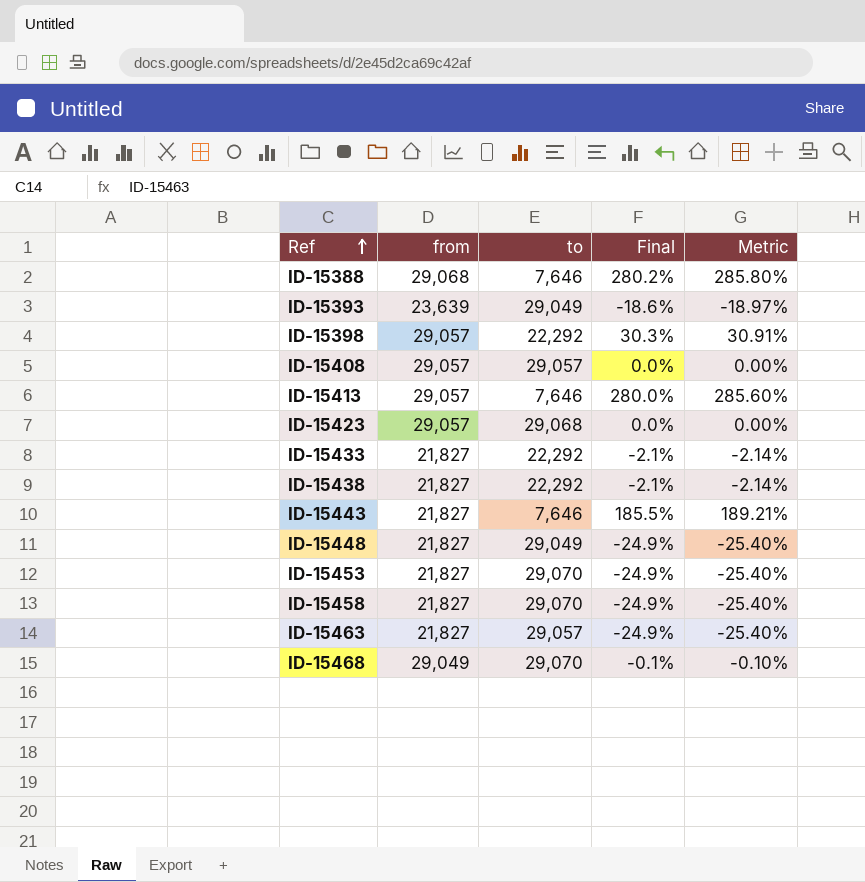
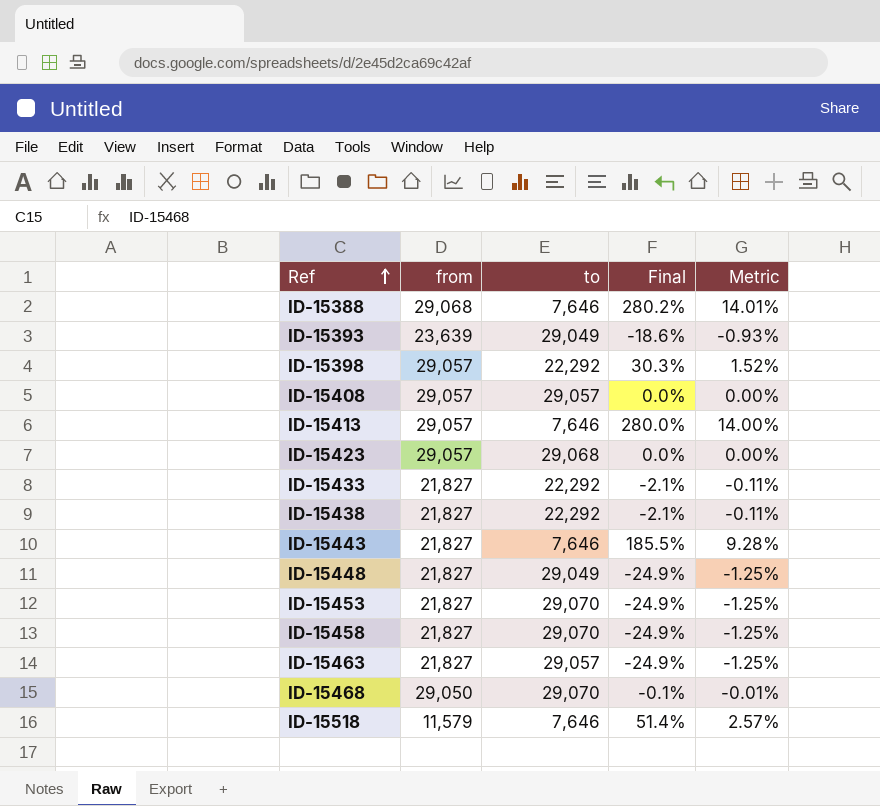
column Metric | formula: [Final] * 1.02 -> [Final] * 0.05
ID-15468 | from: 29,049 -> 29,050
row ID-15518: none -> 11,579 | 7,646 | 51.4% | 2.57%

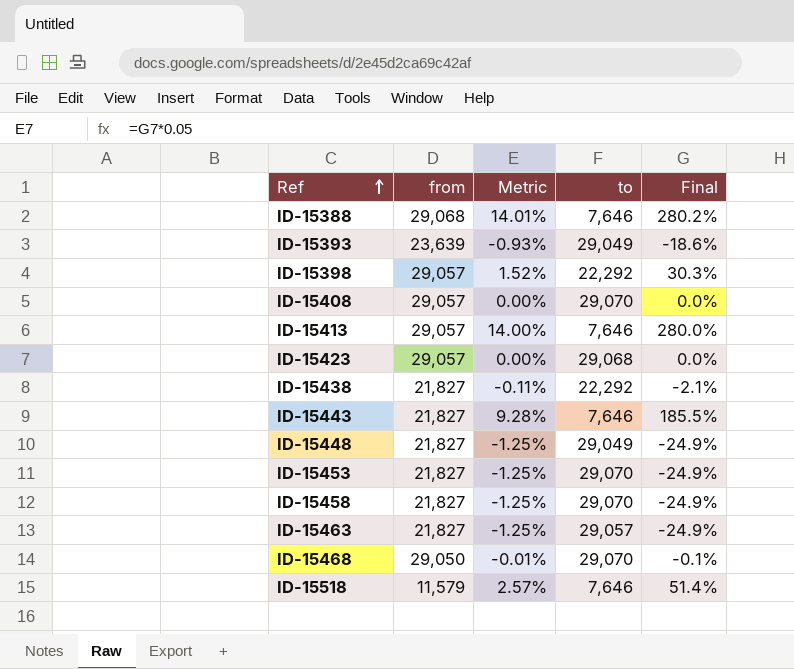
column Metric | position: 5 -> 3
row ID-15433: 21,827 | 22,292 | -2.1% | -0.11% -> none
ID-15408 | to: 29,057 -> 29,070

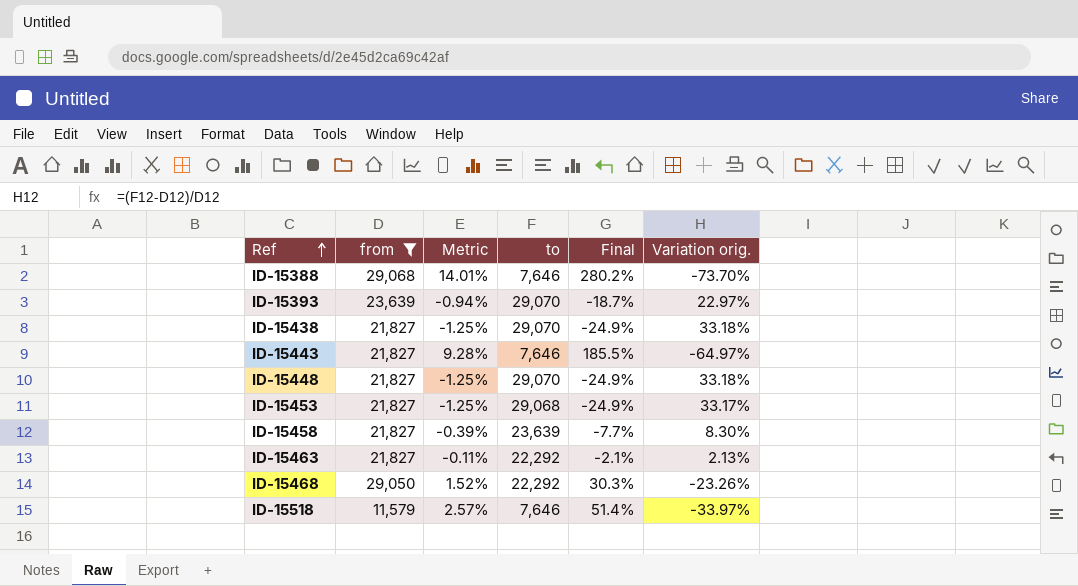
filter: none -> from != 29,057
column Variation orig. | formula: none -> ([to] - [from]) / [from]
ID-15393 | Metric: -0.93% -> -0.94%
ID-15393 | to: 29,049 -> 29,070
ID-15393 | Final: -18.6% -> -18.7%
ID-15438 | Metric: -0.11% -> -1.25%
ID-15438 | to: 22,292 -> 29,070
ID-15438 | Final: -2.1% -> -24.9%
ID-15448 | to: 29,049 -> 29,070
ID-15453 | to: 29,070 -> 29,068
ID-15458 | Metric: -1.25% -> -0.39%
ID-15458 | to: 29,070 -> 23,639
ID-15458 | Final: -24.9% -> -7.7%
ID-15463 | Metric: -1.25% -> -0.11%
ID-15463 | to: 29,057 -> 22,292
ID-15463 | Final: -24.9% -> -2.1%
ID-15468 | Metric: -0.01% -> 1.52%
ID-15468 | to: 29,070 -> 22,292
ID-15468 | Final: -0.1% -> 30.3%

